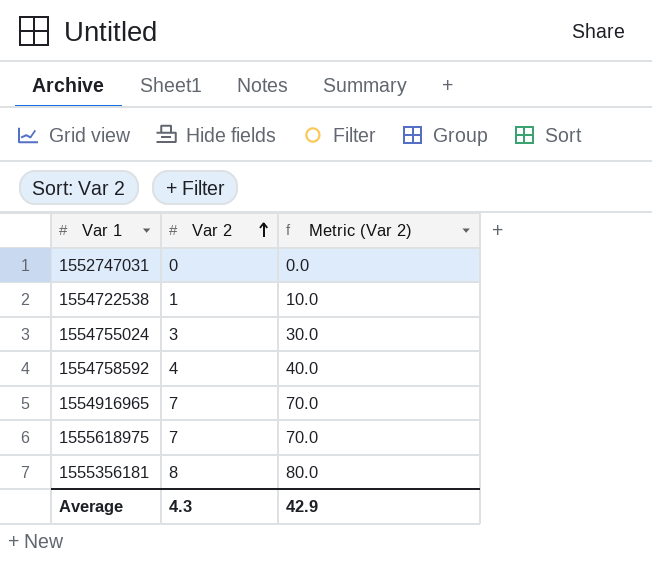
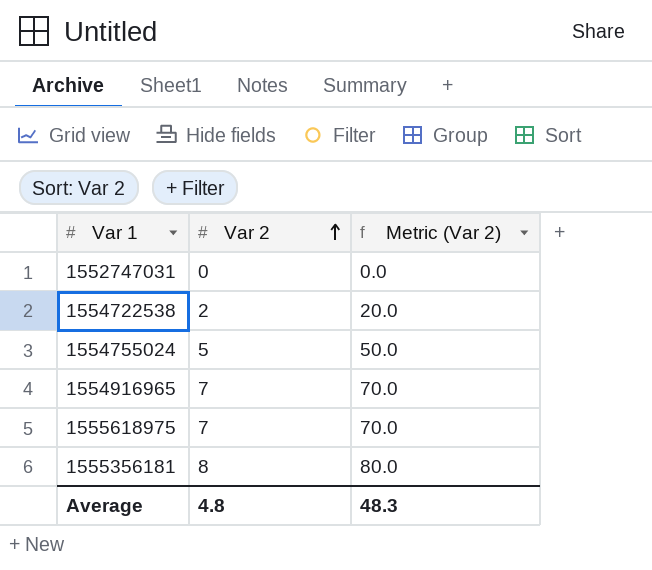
row 1554758592: 4 | 40.0 -> none
1554722538 | Var 2: 1 -> 2
1554722538 | Metric (Var 2): 10.0 -> 20.0
1554755024 | Var 2: 3 -> 5
1554755024 | Metric (Var 2): 30.0 -> 50.0
Average | Var 2: 4.3 -> 4.8
Average | Metric (Var 2): 42.9 -> 48.3

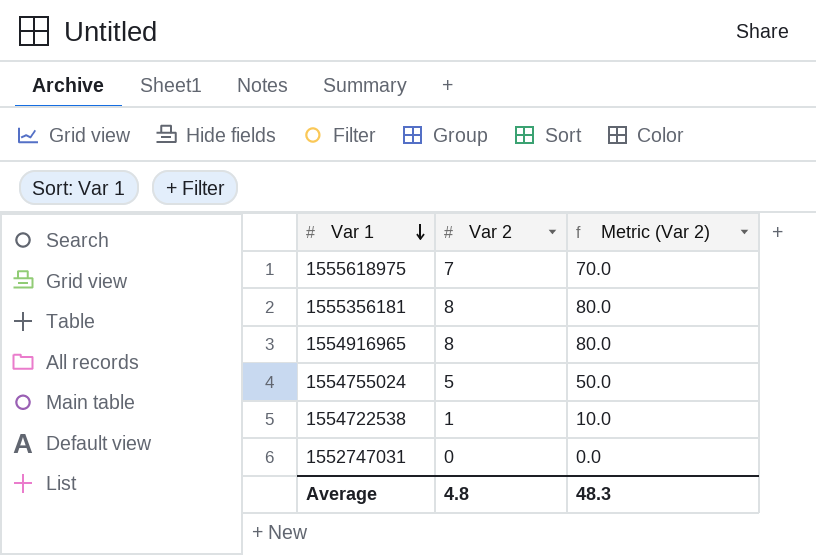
row order: Var 2 ascending -> Var 1 descending
1554916965 | Var 2: 7 -> 8
1554916965 | Metric (Var 2): 70.0 -> 80.0
1554722538 | Var 2: 2 -> 1
1554722538 | Metric (Var 2): 20.0 -> 10.0

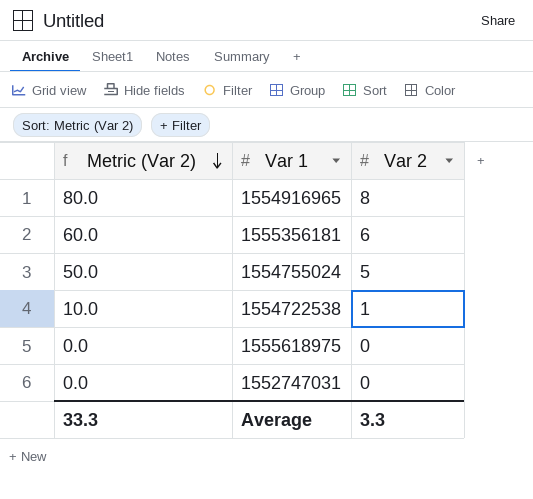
row order: Var 1 descending -> Metric (Var 2) descending
column Metric (Var 2) | position: 3 -> 1
1555356181 | Metric (Var 2): 80.0 -> 60.0
1555356181 | Var 2: 8 -> 6
1555618975 | Metric (Var 2): 70.0 -> 0.0
1555618975 | Var 2: 7 -> 0
Average | Metric (Var 2): 48.3 -> 33.3
Average | Var 2: 4.8 -> 3.3

